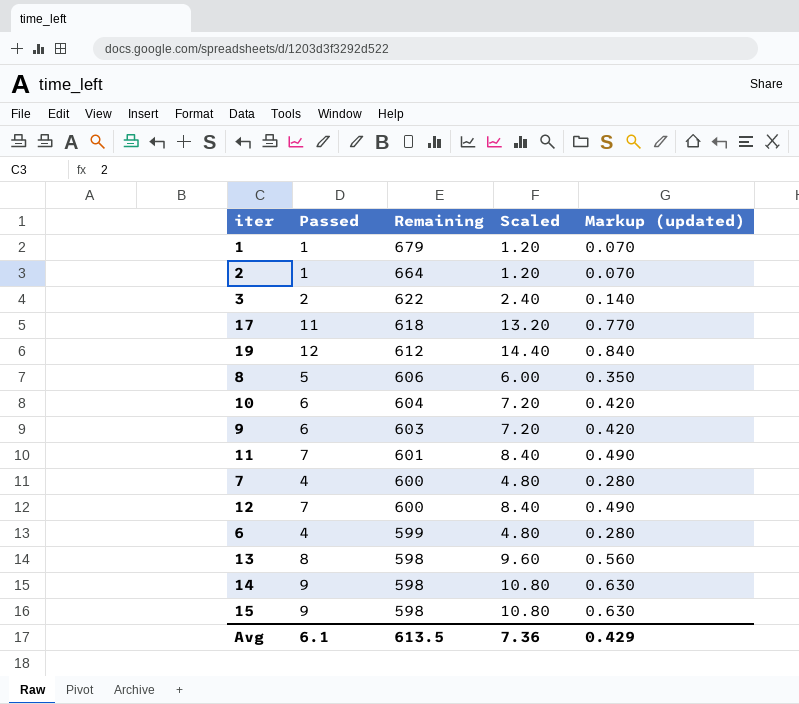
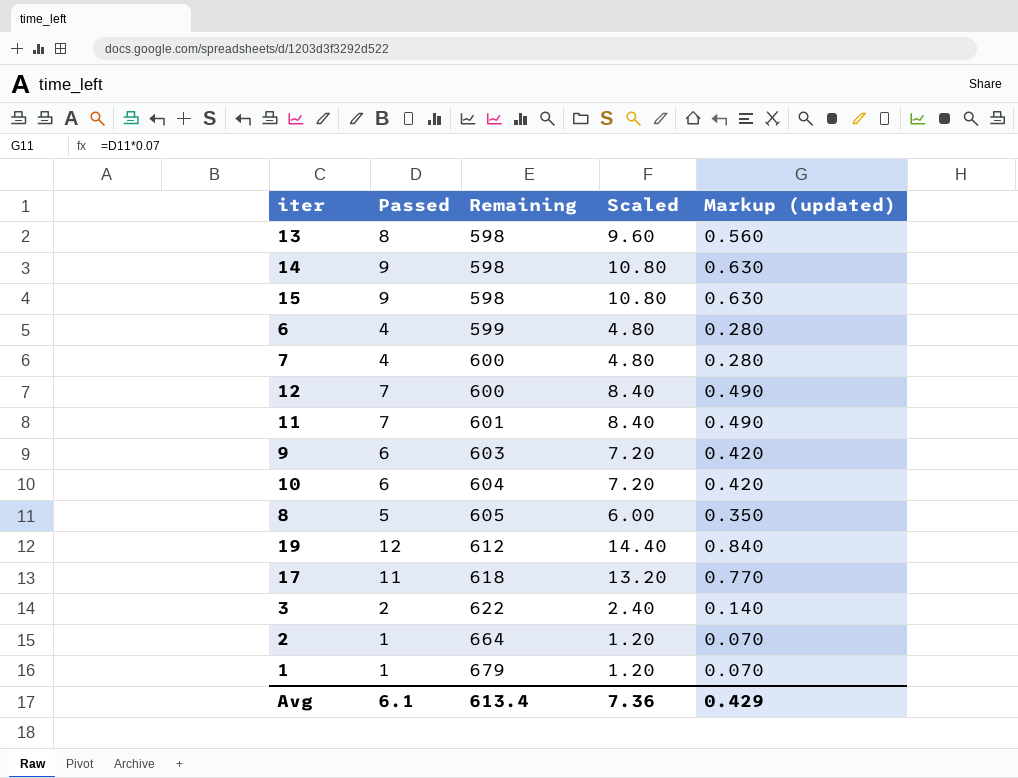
row order: Remaining descending -> Remaining ascending
8 | Remaining: 606 -> 605
Avg | Remaining: 613.5 -> 613.4

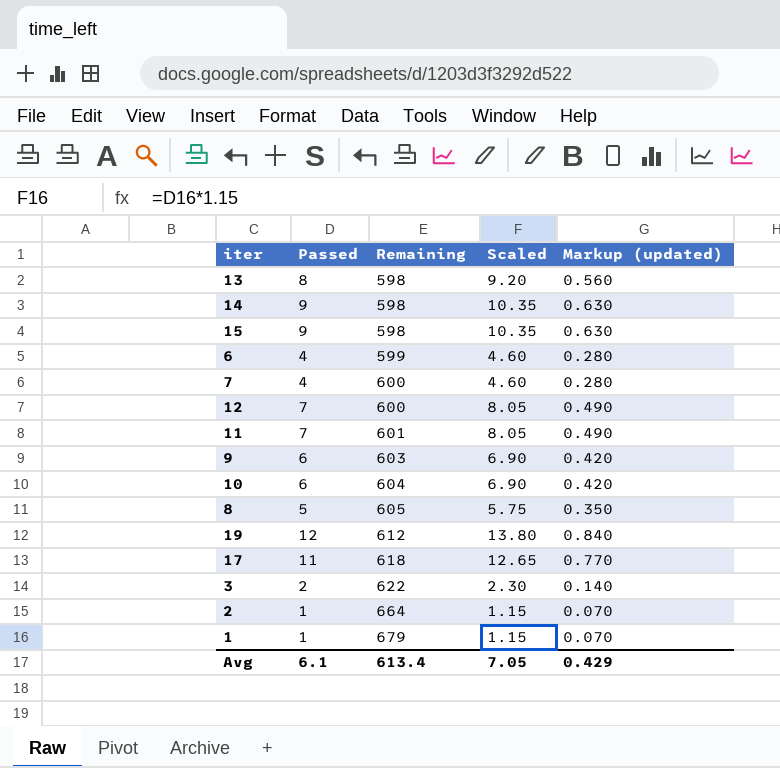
column Scaled | formula: [Passed] * 1.2 -> [Passed] * 1.15
Avg | Scaled: 7.36 -> 7.05

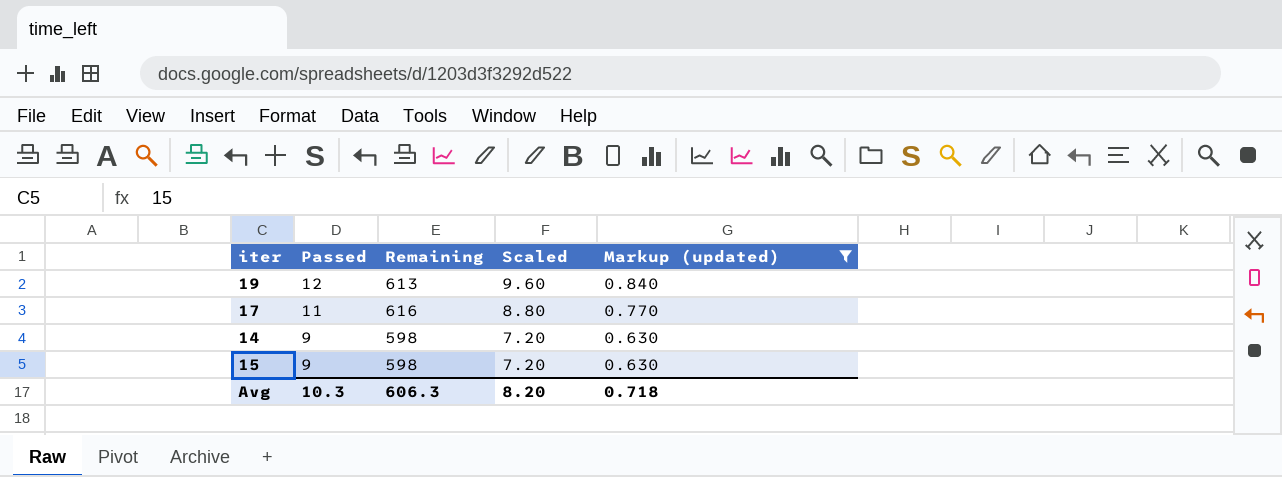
filter: none -> Markup (updated) >= 0.630
row order: Remaining ascending -> Passed descending
column Scaled | formula: [Passed] * 1.15 -> [Passed] * 0.8
19 | Remaining: 612 -> 613
17 | Remaining: 618 -> 616
Avg | Passed: 6.1 -> 10.3
Avg | Remaining: 613.4 -> 606.3
Avg | Scaled: 7.05 -> 8.20
Avg | Markup (updated): 0.429 -> 0.718

